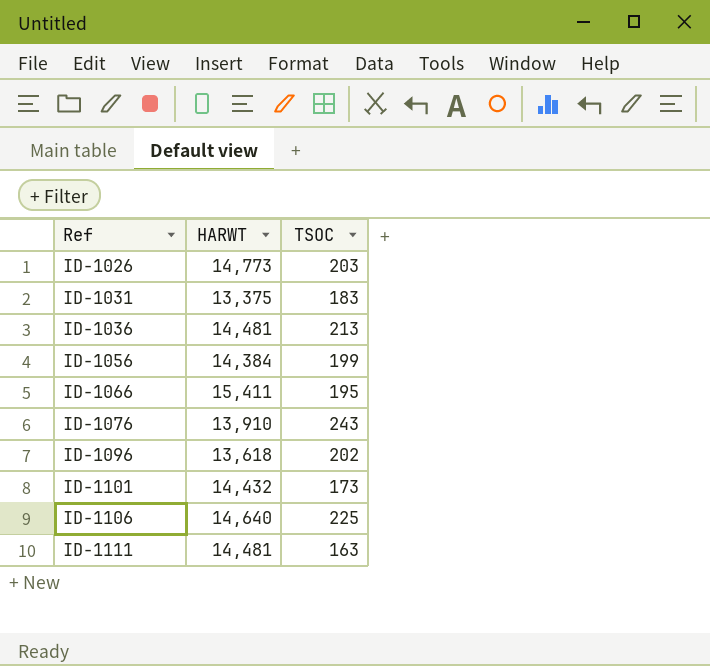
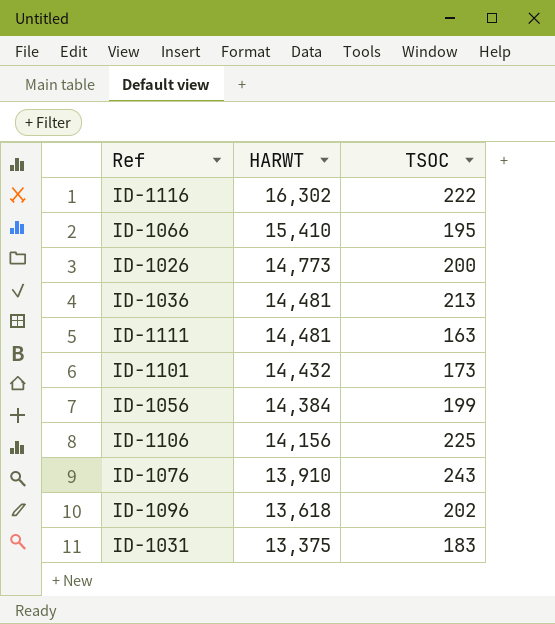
row order: Ref ascending -> HARWT descending
row ID-1116: none -> 16,302 | 222
ID-1066 | HARWT: 15,411 -> 15,410
ID-1026 | TSOC: 203 -> 200
ID-1106 | HARWT: 14,640 -> 14,156

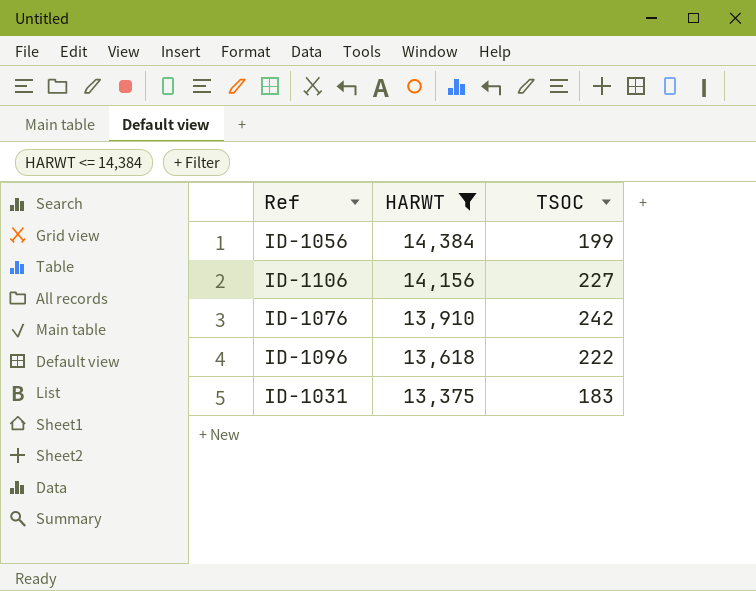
filter: none -> HARWT <= 14,384
ID-1106 | TSOC: 225 -> 227
ID-1076 | TSOC: 243 -> 242
ID-1096 | TSOC: 202 -> 222

